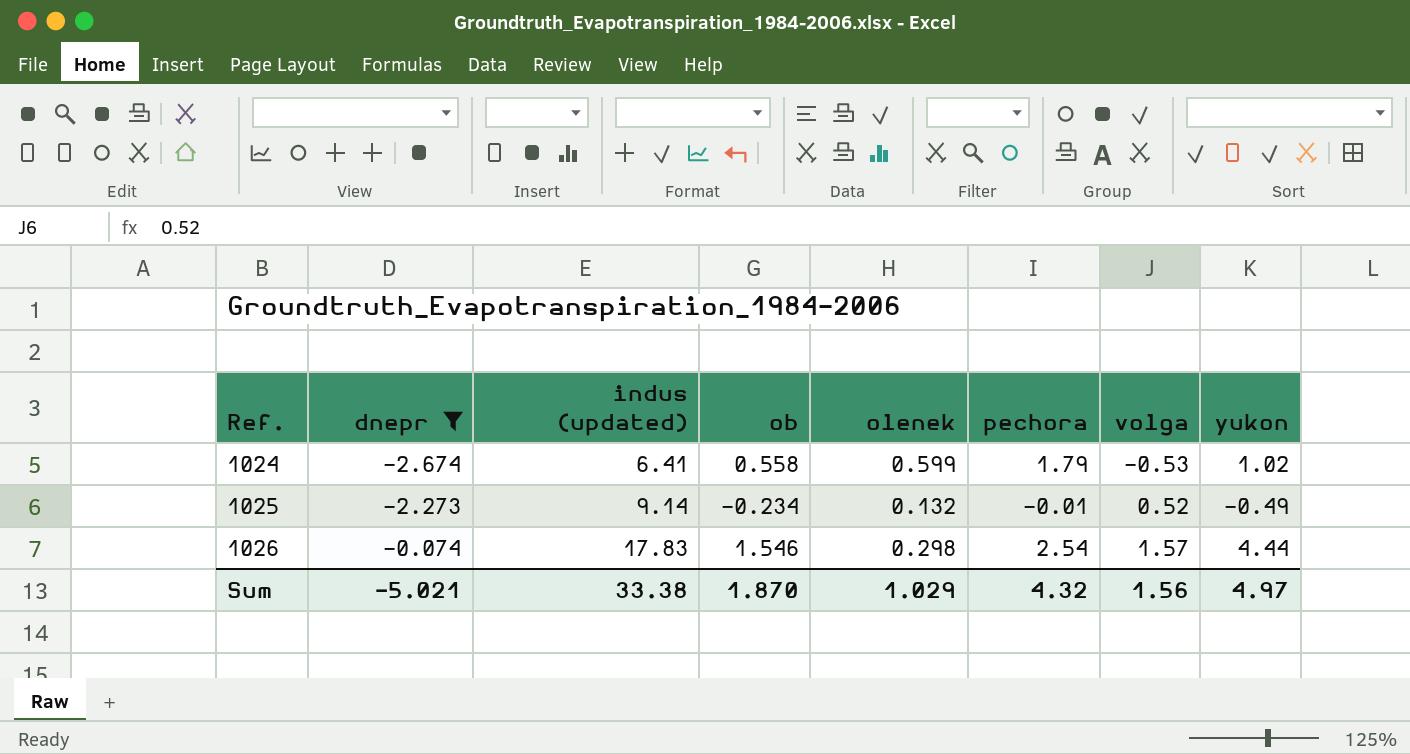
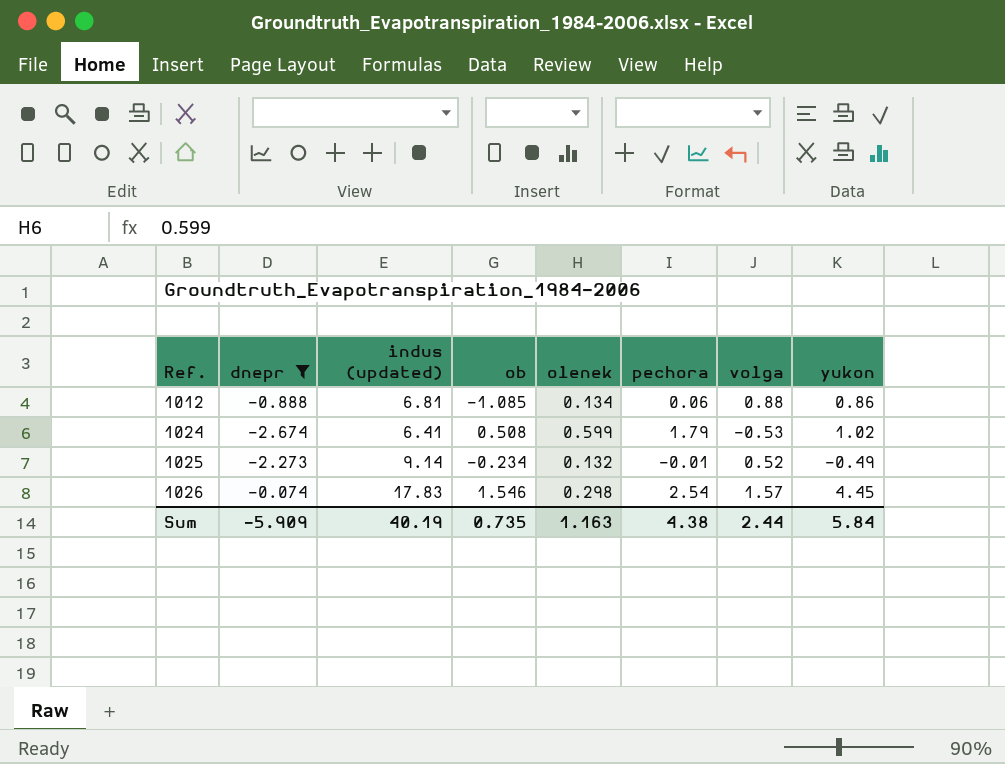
row 1012: none -> -0.888 | 6.81 | -1.085 | 0.134 | 0.06 | 0.88 | 0.86
1024 | ob: 0.558 -> 0.508
1026 | yukon: 4.44 -> 4.45
Sum | dnepr: -5.021 -> -5.909
Sum | indus (updated): 33.38 -> 40.19
Sum | ob: 1.870 -> 0.735
Sum | olenek: 1.029 -> 1.163
Sum | pechora: 4.32 -> 4.38
Sum | volga: 1.56 -> 2.44
Sum | yukon: 4.97 -> 5.84

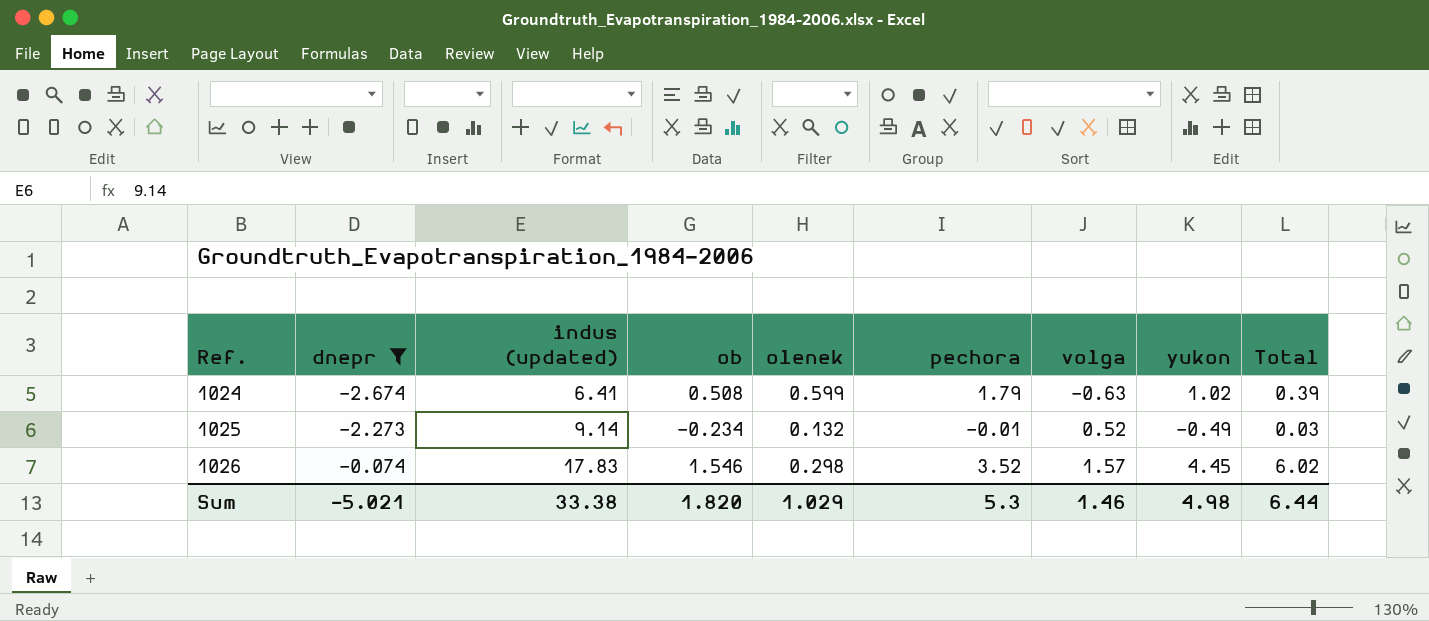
column Total | formula: none -> [volga] + [yukon]
row 1012: -0.888 | 6.81 | -1.085 | 0.134 | 0.06 | 0.88 | 0.86 -> none
1024 | volga: -0.53 -> -0.63
1026 | pechora: 2.54 -> 3.52
Sum | dnepr: -5.909 -> -5.021
Sum | indus (updated): 40.19 -> 33.38
Sum | ob: 0.735 -> 1.820
Sum | olenek: 1.163 -> 1.029
Sum | pechora: 4.38 -> 5.3
Sum | volga: 2.44 -> 1.46
Sum | yukon: 5.84 -> 4.98

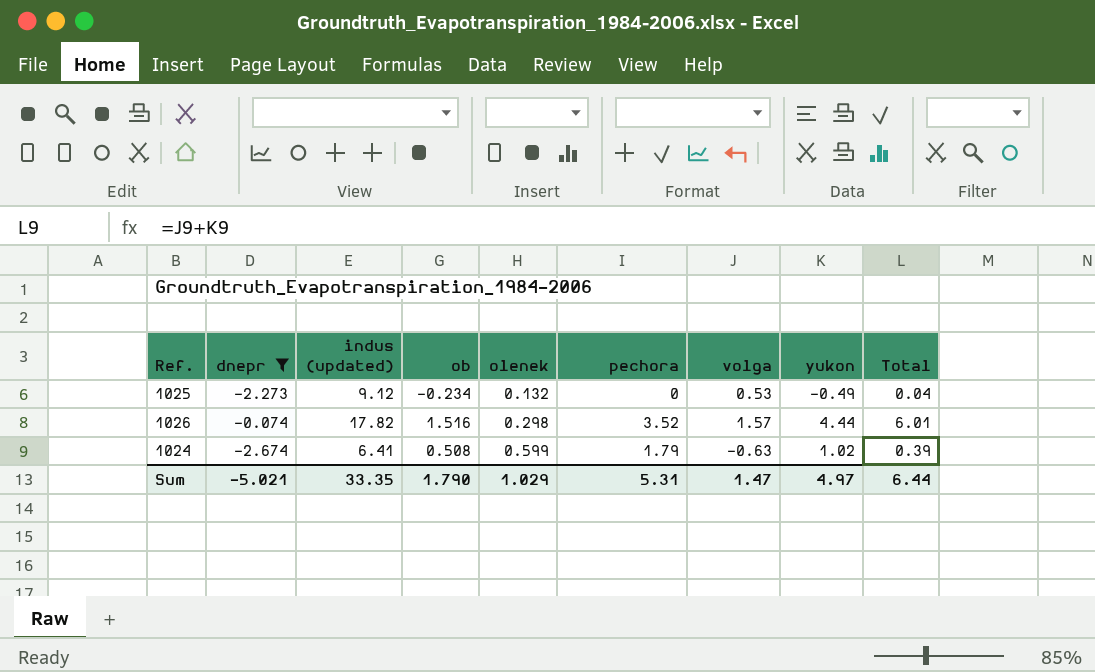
row order: Ref. ascending -> olenek ascending
1025 | indus (updated): 9.14 -> 9.12
1025 | pechora: -0.01 -> 0
1025 | volga: 0.52 -> 0.53
1025 | Total: 0.03 -> 0.04
1026 | indus (updated): 17.83 -> 17.82
1026 | ob: 1.546 -> 1.516
1026 | yukon: 4.45 -> 4.44
1026 | Total: 6.02 -> 6.01
Sum | indus (updated): 33.38 -> 33.35
Sum | ob: 1.820 -> 1.790
Sum | pechora: 5.3 -> 5.31
Sum | volga: 1.46 -> 1.47
Sum | yukon: 4.98 -> 4.97

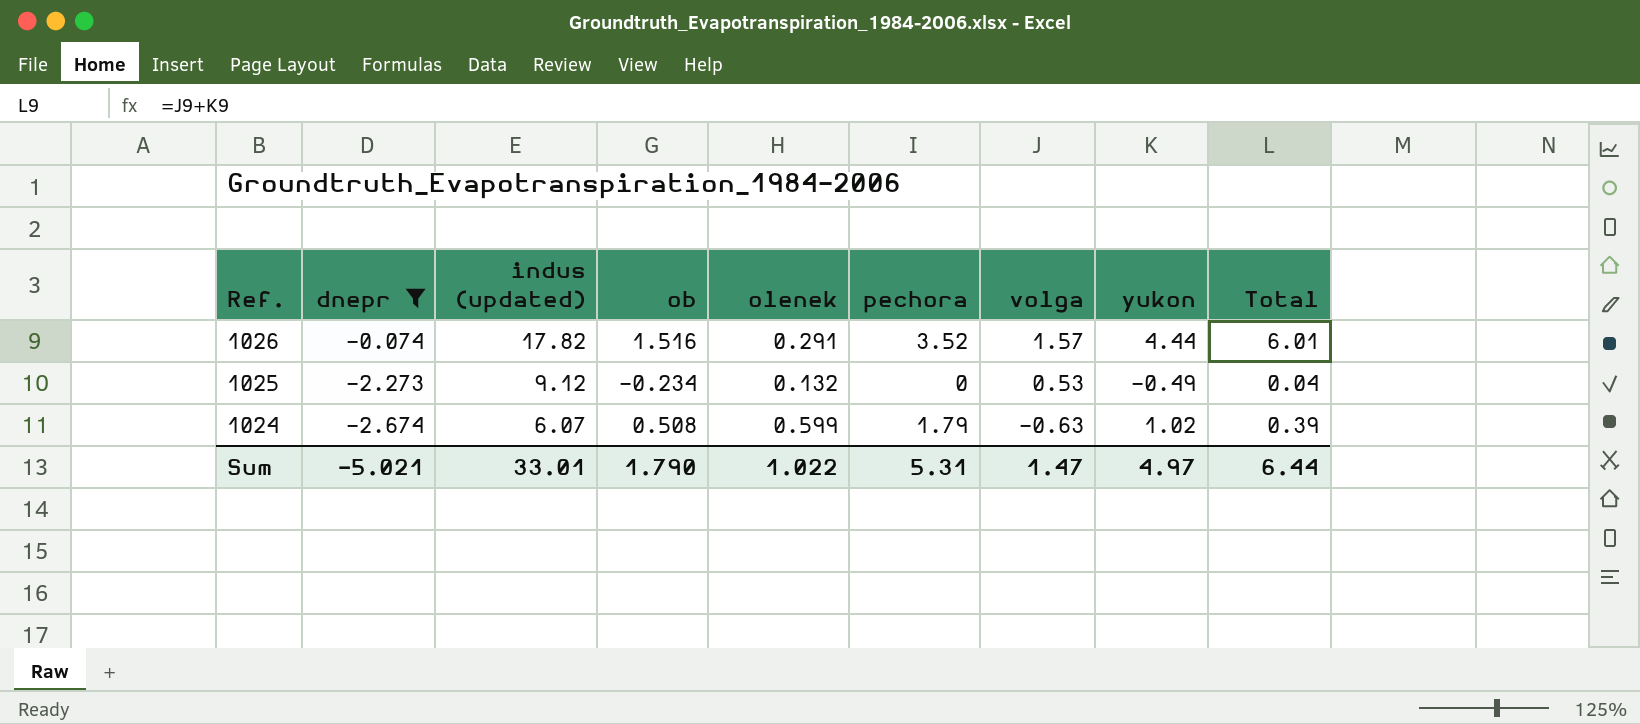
row order: olenek ascending -> Ref. descending
1026 | olenek: 0.298 -> 0.291
1024 | indus (updated): 6.41 -> 6.07
Sum | indus (updated): 33.35 -> 33.01
Sum | olenek: 1.029 -> 1.022

